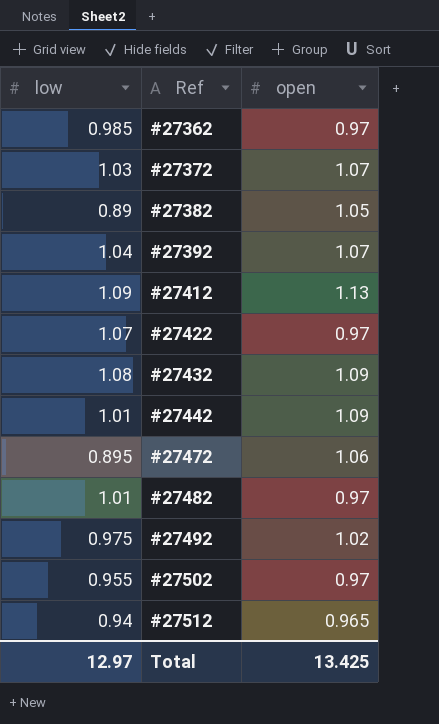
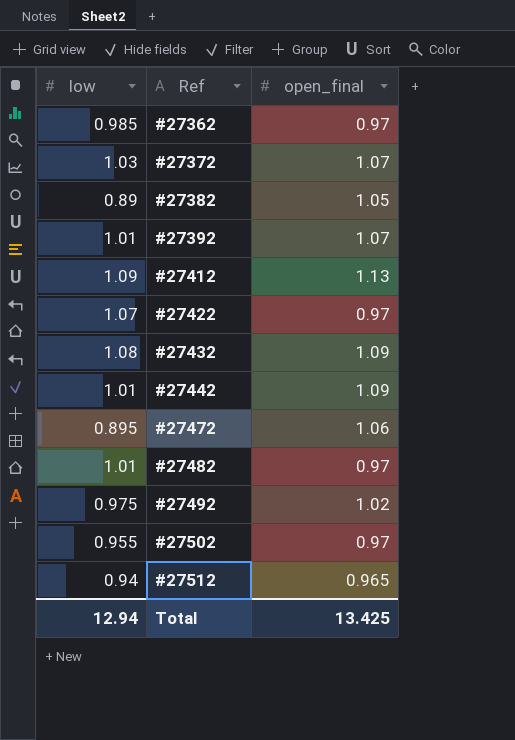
column name: open -> open_final
#27392 | low: 1.04 -> 1.01
Total | low: 12.97 -> 12.94

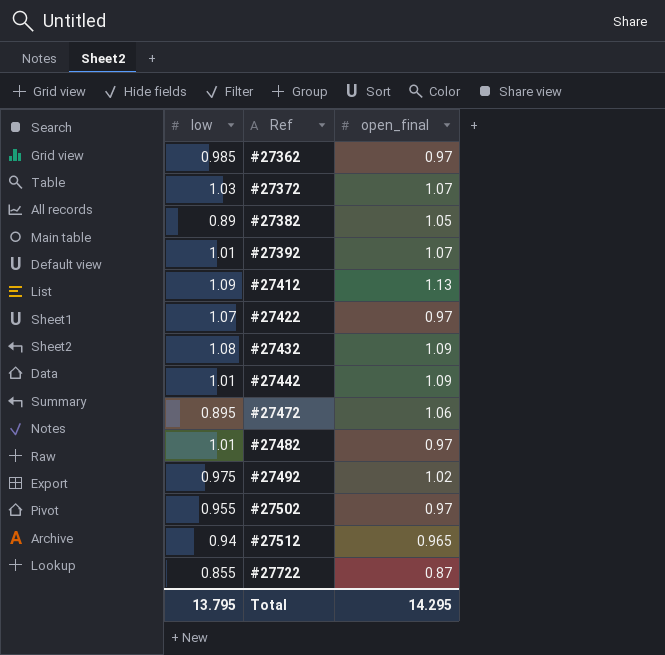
row #27722: none -> 0.855 | 0.87
Total | low: 12.94 -> 13.795
Total | open_final: 13.425 -> 14.295

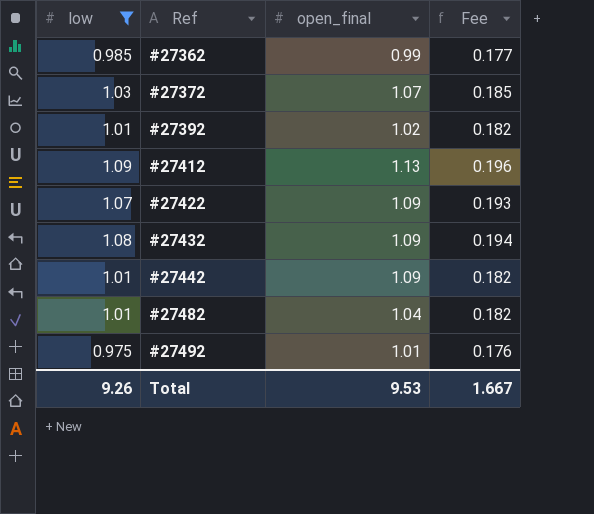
filter: none -> low >= 0.975
column Fee | formula: none -> [low] * 0.18
#27362 | open_final: 0.97 -> 0.99
#27392 | open_final: 1.07 -> 1.02
#27422 | open_final: 0.97 -> 1.09
#27482 | open_final: 0.97 -> 1.04
#27492 | open_final: 1.02 -> 1.01
Total | low: 13.795 -> 9.26
Total | open_final: 14.295 -> 9.53

